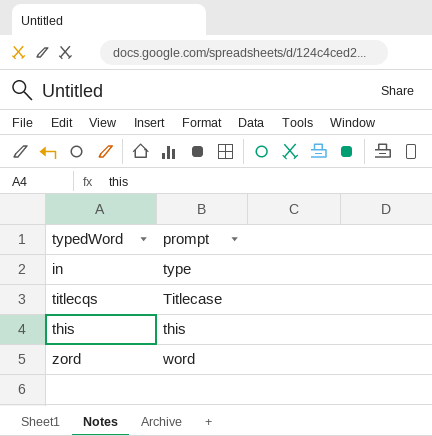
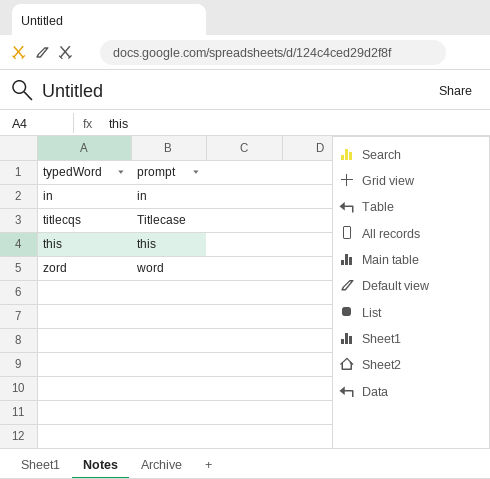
in | prompt: type -> in

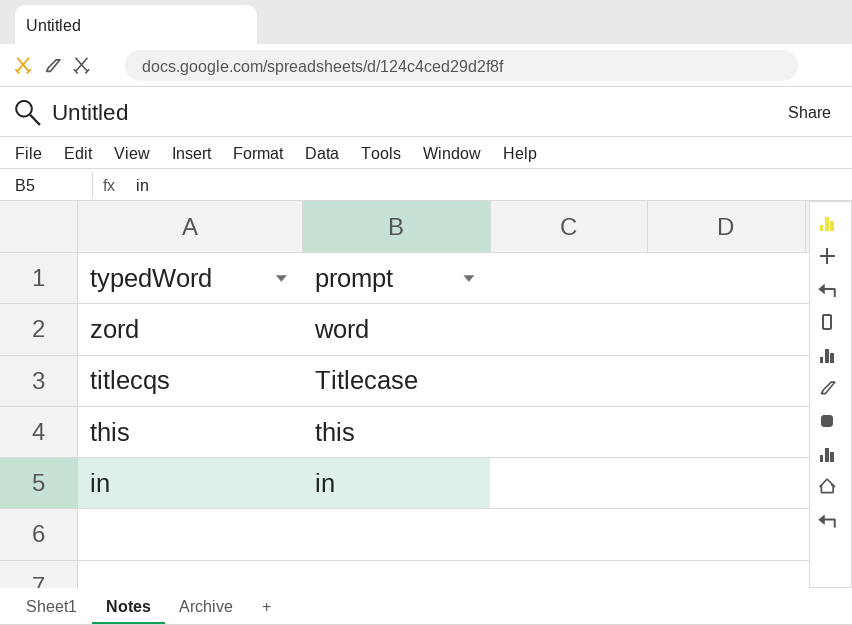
row order: none -> typedWord descending

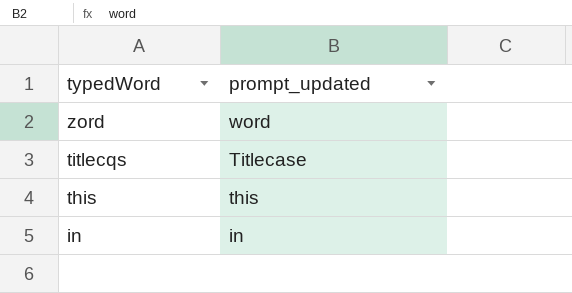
column name: prompt -> prompt_updated

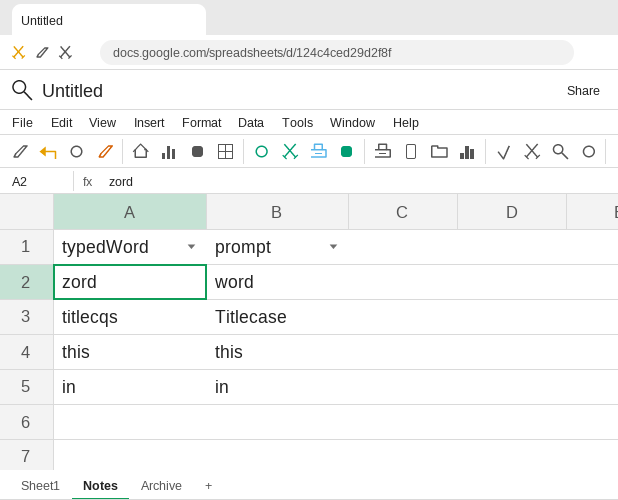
column name: prompt_updated -> prompt

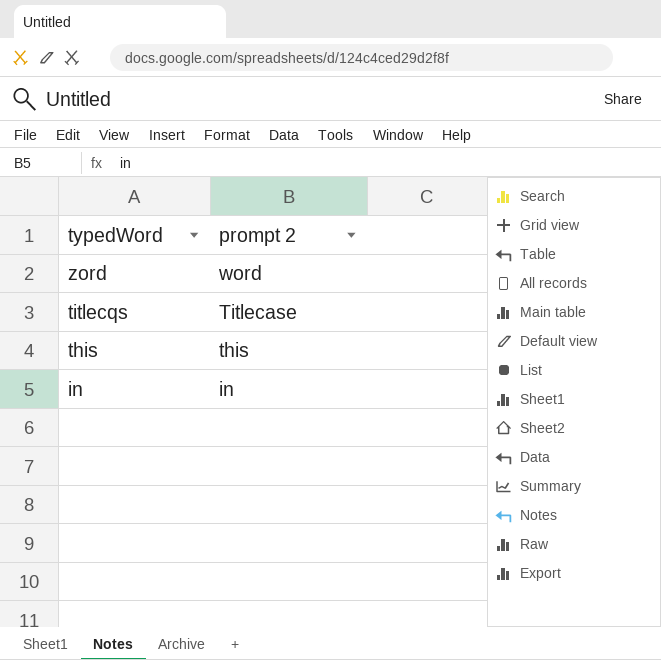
column name: prompt -> prompt 2

